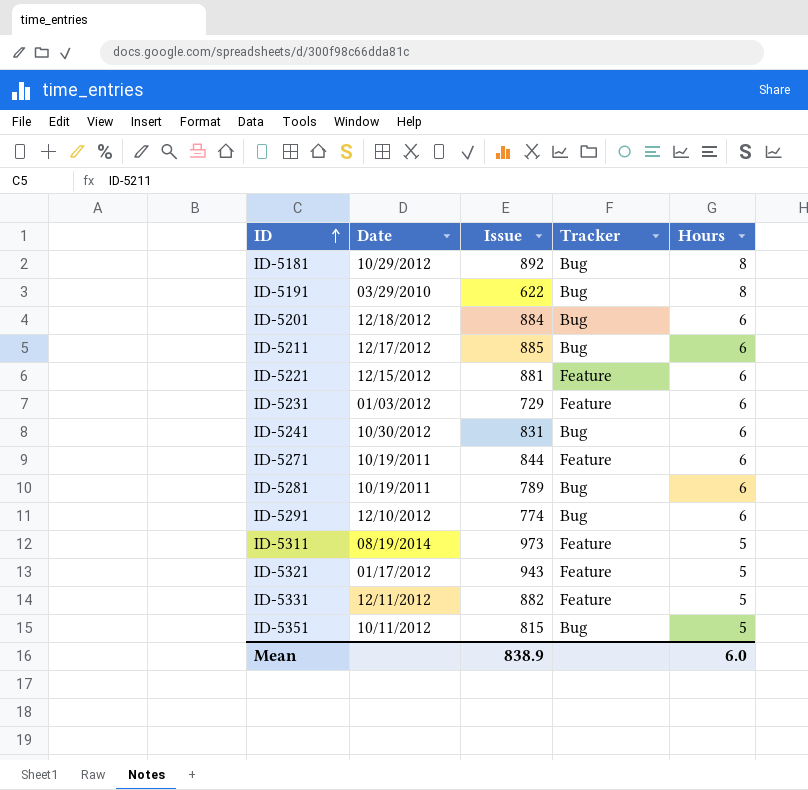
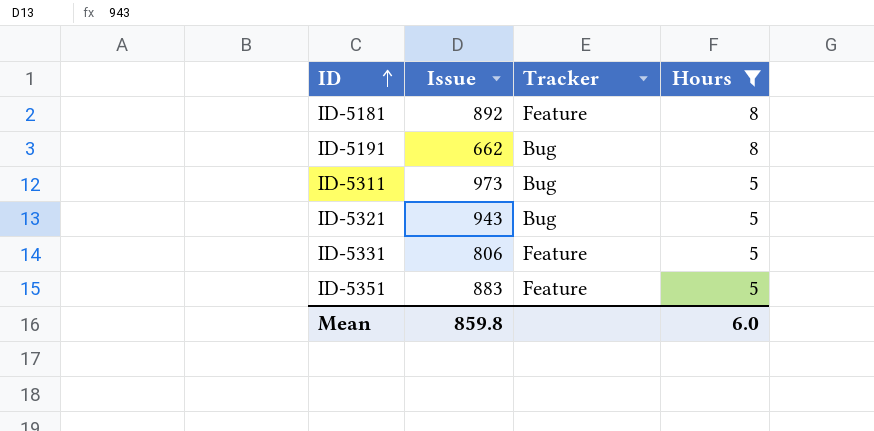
filter: none -> Hours != 6
column Date | position: 2 -> none
ID-5181 | Tracker: Bug -> Feature
ID-5191 | Issue: 622 -> 662
ID-5311 | Tracker: Feature -> Bug
ID-5321 | Tracker: Feature -> Bug
ID-5331 | Issue: 882 -> 806
ID-5351 | Issue: 815 -> 883
ID-5351 | Tracker: Bug -> Feature
Mean | Issue: 838.9 -> 859.8

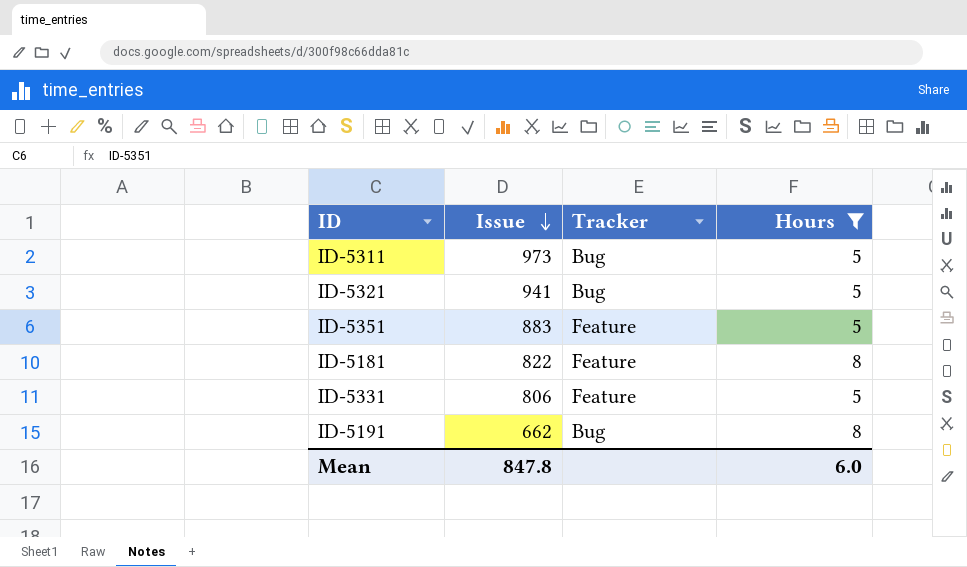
row order: ID ascending -> Issue descending
ID-5321 | Issue: 943 -> 941
ID-5181 | Issue: 892 -> 822
Mean | Issue: 859.8 -> 847.8

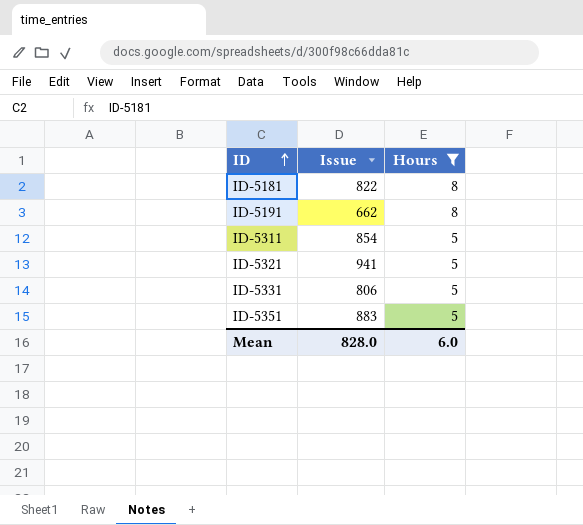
row order: Issue descending -> ID ascending
column Tracker | position: 3 -> none
ID-5311 | Issue: 973 -> 854
Mean | Issue: 847.8 -> 828.0

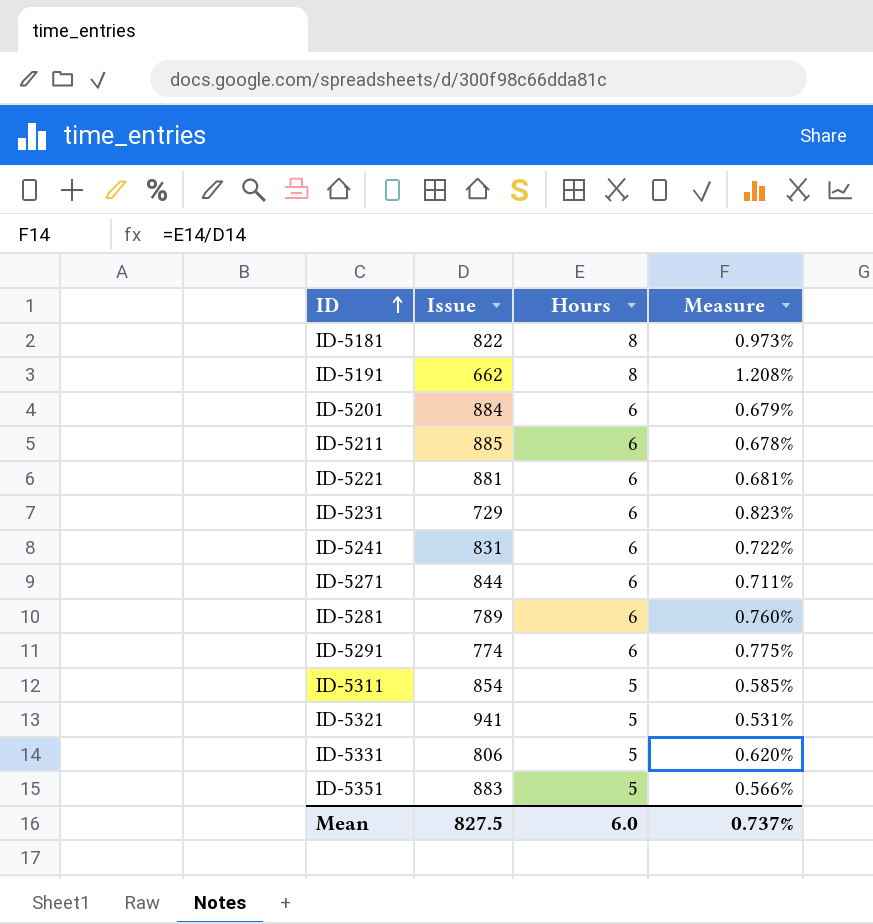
filter: Hours != 6 -> none
column Measure | formula: none -> [Hours] / [Issue]
Mean | Issue: 828.0 -> 827.5

